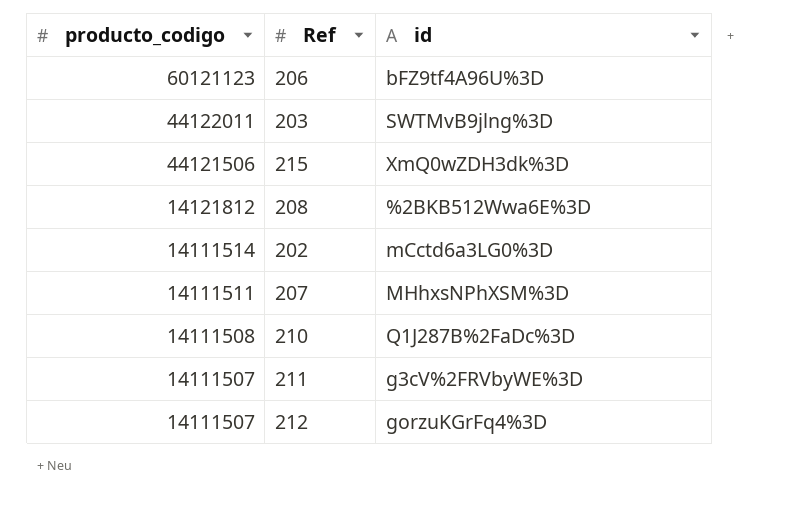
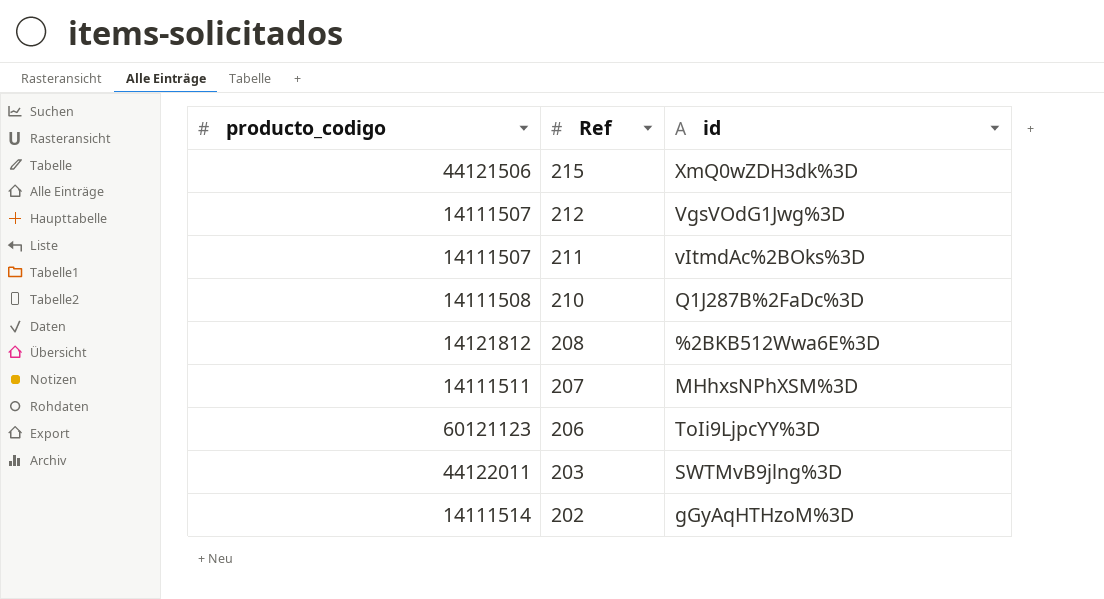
row order: producto_codigo descending -> Ref descending
212 | id: gorzuKGrFq4%3D -> VgsVOdG1Jwg%3D
211 | id: g3cV%2FRVbyWE%3D -> vItmdAc%2BOks%3D
206 | id: bFZ9tf4A96U%3D -> ToIi9LjpcYY%3D
202 | id: mCctd6a3LG0%3D -> gGyAqHTHzoM%3D

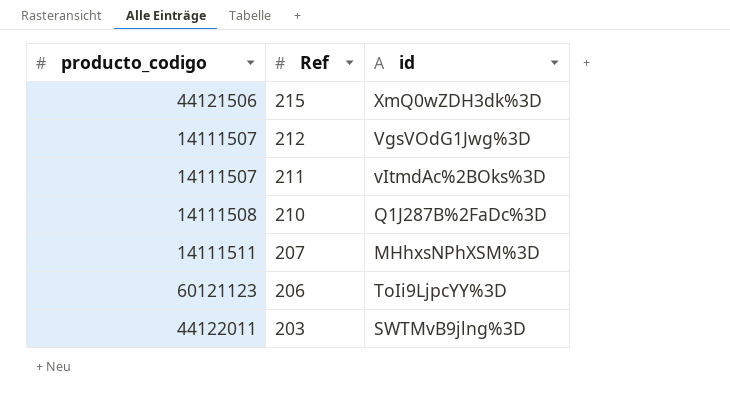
row 208: 14121812 | %2BKB512Wwa6E%3D -> none
row 202: 14111514 | gGyAqHTHzoM%3D -> none

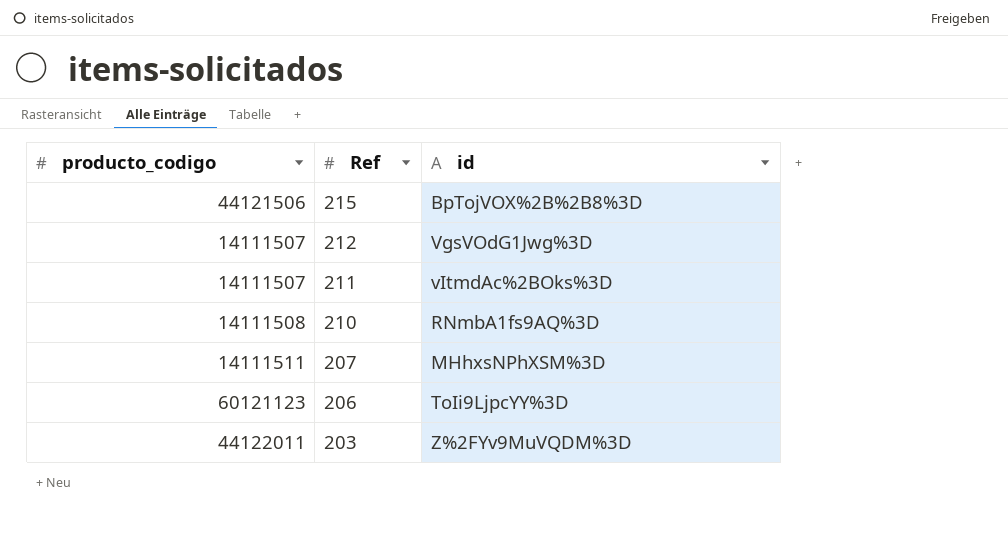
215 | id: XmQ0wZDH3dk%3D -> BpTojVOX%2B%2B8%3D
210 | id: Q1J287B%2FaDc%3D -> RNmbA1fs9AQ%3D
203 | id: SWTMvB9jlng%3D -> Z%2FYv9MuVQDM%3D

